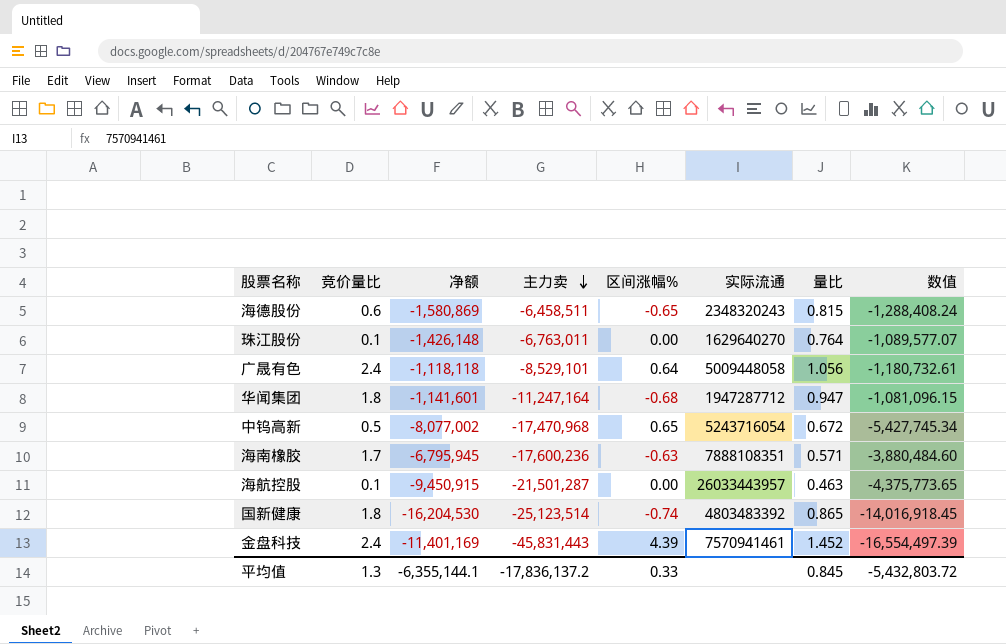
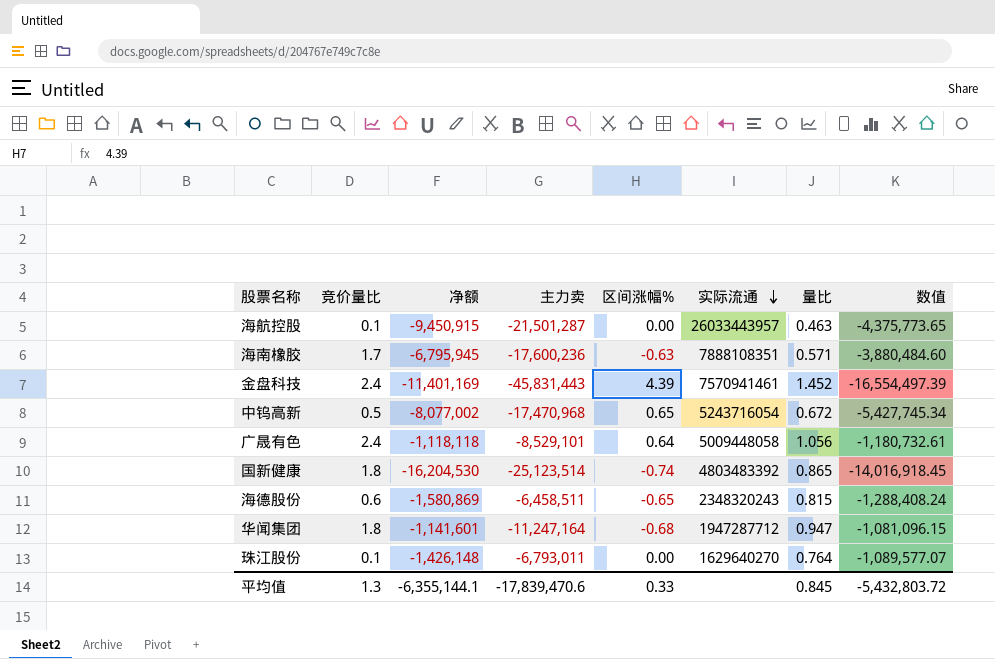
row order: 主力卖 descending -> 实际流通 descending
珠江股份 | 主力卖: -6,763,011 -> -6,793,011
平均值 | 主力卖: -17,836,137.2 -> -17,839,470.6

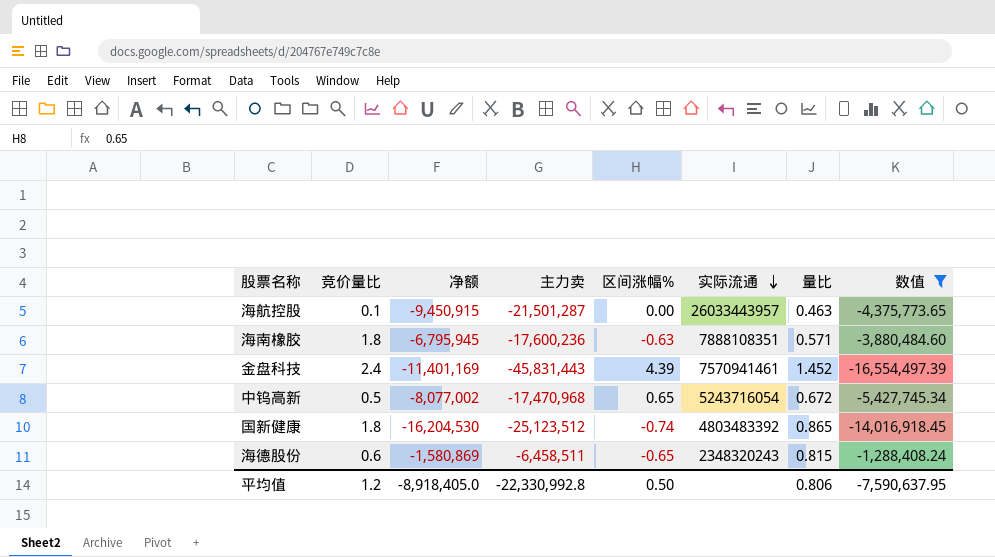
filter: none -> 数值 <= -1,288,408.24
海南橡胶 | 竞价量比: 1.7 -> 1.8
国新健康 | 主力卖: -25,123,514 -> -25,123,512
平均值 | 竞价量比: 1.3 -> 1.2
平均值 | 净额: -6,355,144.1 -> -8,918,405.0
平均值 | 主力卖: -17,839,470.6 -> -22,330,992.8
平均值 | 区间涨幅%: 0.33 -> 0.50
平均值 | 量比: 0.845 -> 0.806
平均值 | 数值: -5,432,803.72 -> -7,590,637.95

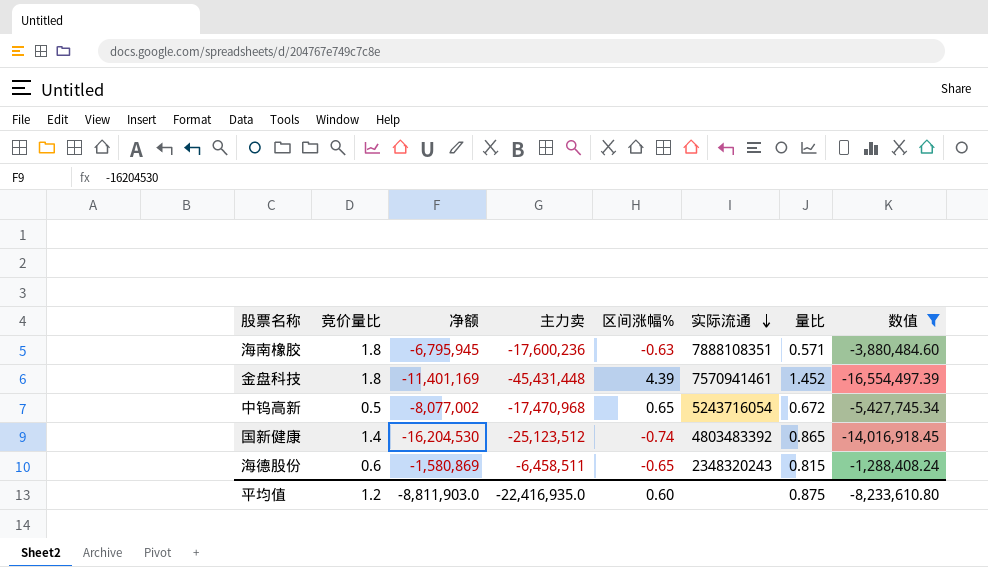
row 海航控股: 0.1 | -9,450,915 | -21,501,287 | 0.00 | 26033443957 | 0.463 | -4,375,773.65 -> none
金盘科技 | 竞价量比: 2.4 -> 1.8
金盘科技 | 主力卖: -45,831,443 -> -45,431,448
国新健康 | 竞价量比: 1.8 -> 1.4
平均值 | 净额: -8,918,405.0 -> -8,811,903.0
平均值 | 主力卖: -22,330,992.8 -> -22,416,935.0
平均值 | 区间涨幅%: 0.50 -> 0.60
平均值 | 量比: 0.806 -> 0.875
平均值 | 数值: -7,590,637.95 -> -8,233,610.80

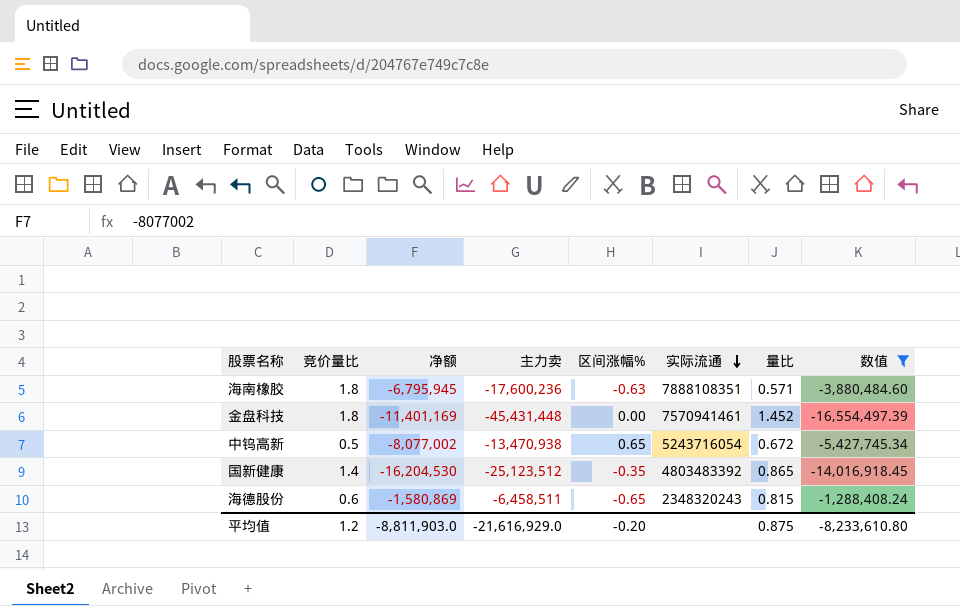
金盘科技 | 区间涨幅%: 4.39 -> 0.00
中钨高新 | 主力卖: -17,470,968 -> -13,470,938
国新健康 | 区间涨幅%: -0.74 -> -0.35
平均值 | 主力卖: -22,416,935.0 -> -21,616,929.0
平均值 | 区间涨幅%: 0.60 -> -0.20

